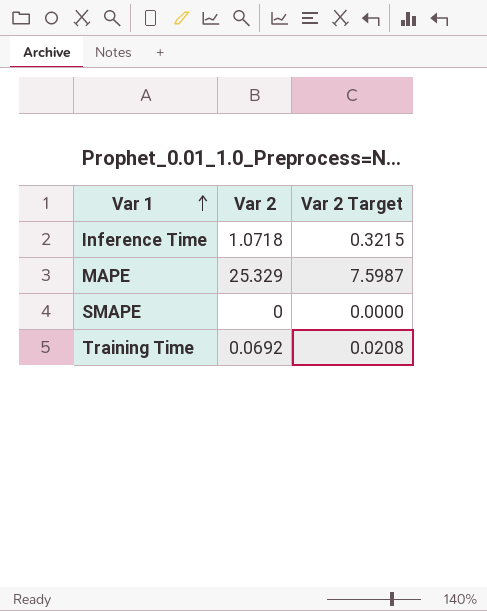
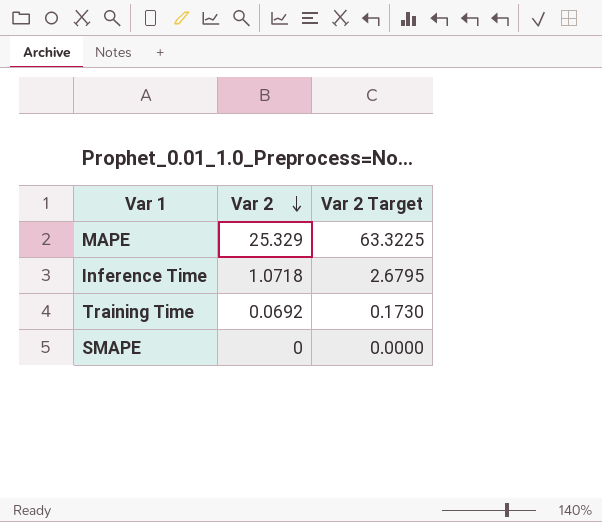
row order: Var 1 ascending -> Var 2 descending
column Var 2 Target | formula: [Var 2] * 0.3 -> [Var 2] * 2.5

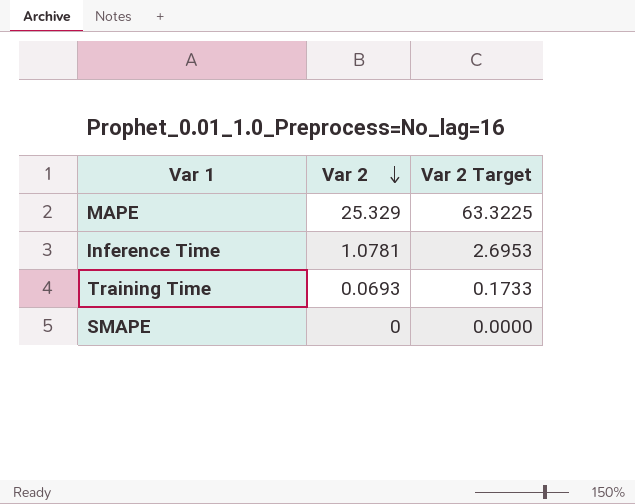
Inference Time | Var 2: 1.0718 -> 1.0781
Inference Time | Var 2 Target: 2.6795 -> 2.6953
Training Time | Var 2: 0.0692 -> 0.0693
Training Time | Var 2 Target: 0.1730 -> 0.1733

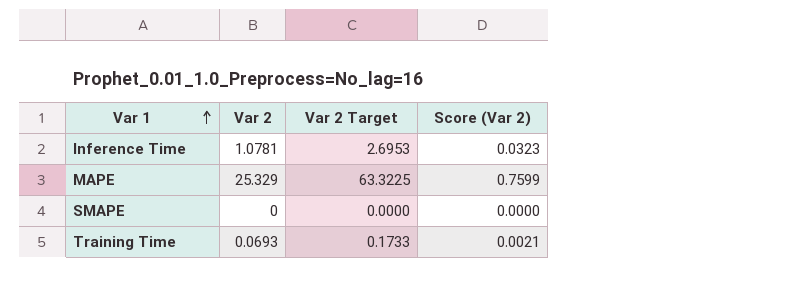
row order: Var 2 descending -> Var 1 ascending
column Score (Var 2) | formula: none -> [Var 2] * 0.03

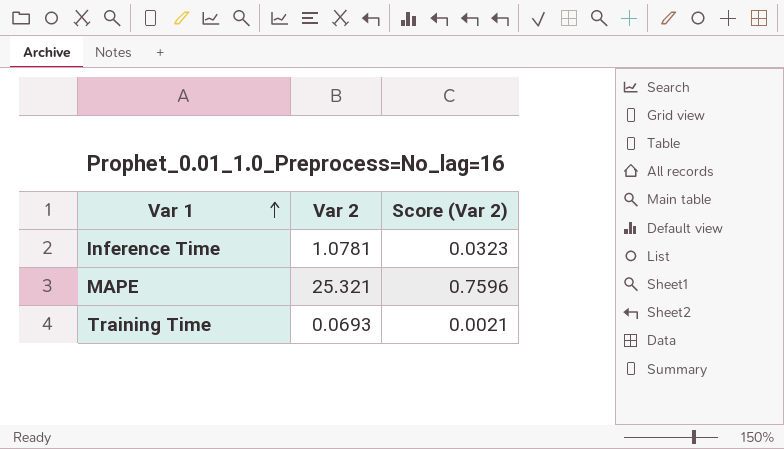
column Var 2 Target | formula: [Var 2] * 2.5 -> none
row SMAPE: 0 | 0.0000 | 0.0000 -> none
MAPE | Var 2: 25.329 -> 25.321
MAPE | Score (Var 2): 0.7599 -> 0.7596

